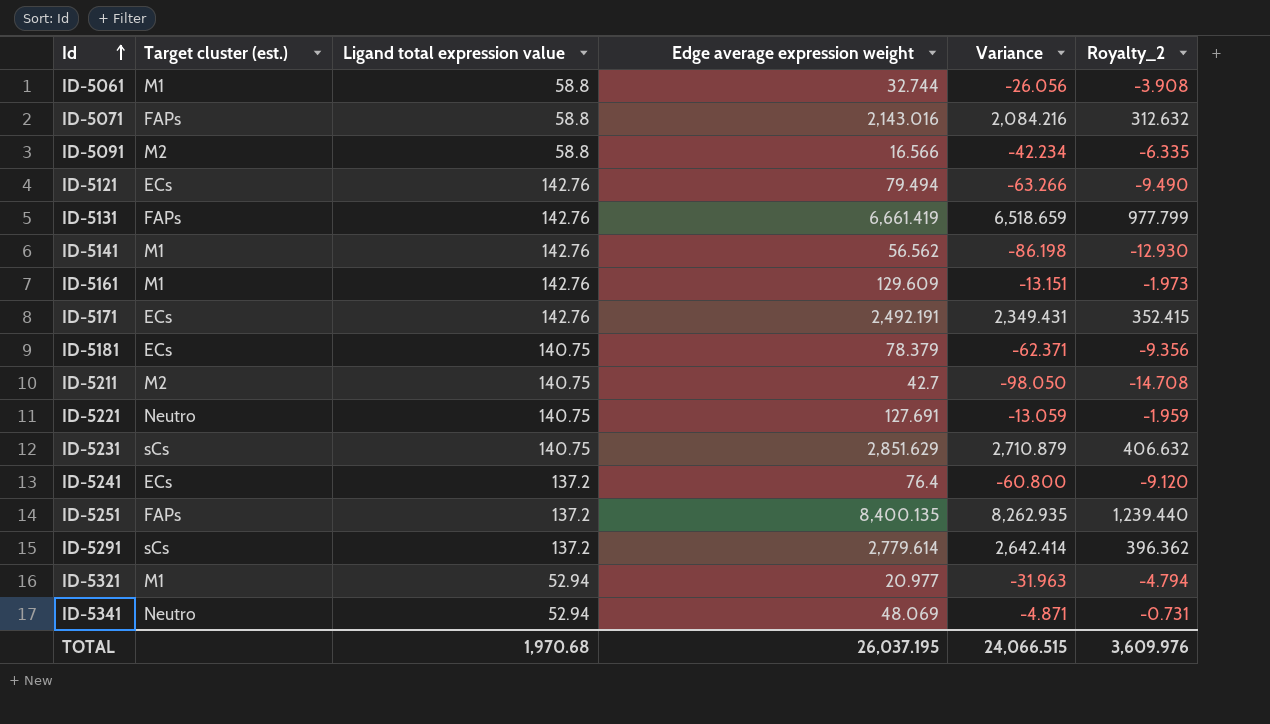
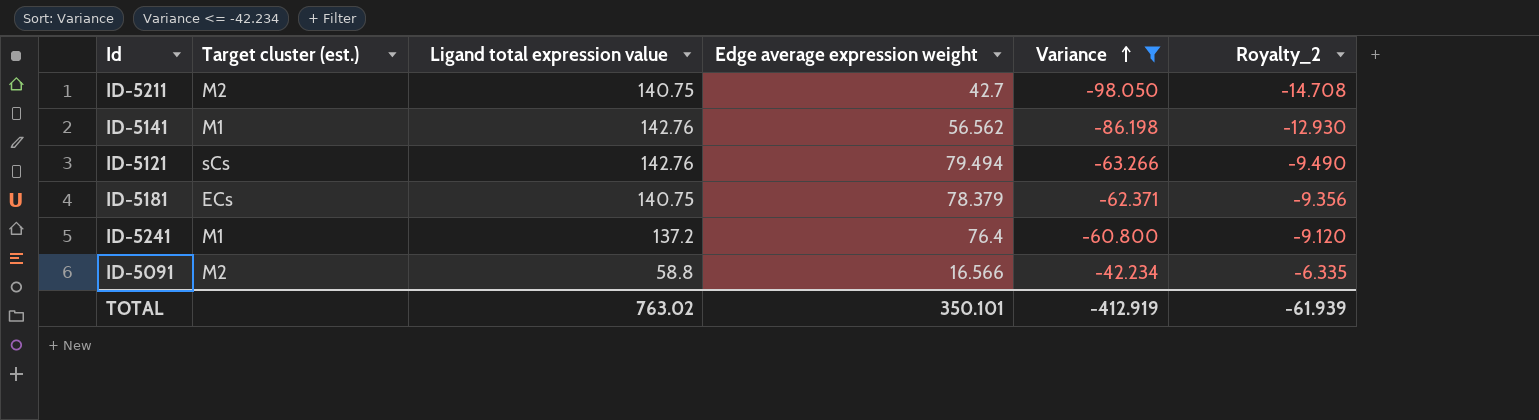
filter: none -> Variance <= -42.234
row order: Id ascending -> Variance ascending
ID-5121 | Target cluster (est.): ECs -> sCs
ID-5241 | Target cluster (est.): ECs -> M1
TOTAL | Ligand total expression value: 1,970.68 -> 763.02
TOTAL | Edge average expression weight: 26,037.195 -> 350.101
TOTAL | Variance: 24,066.515 -> -412.919
TOTAL | Royalty_2: 3,609.976 -> -61.939

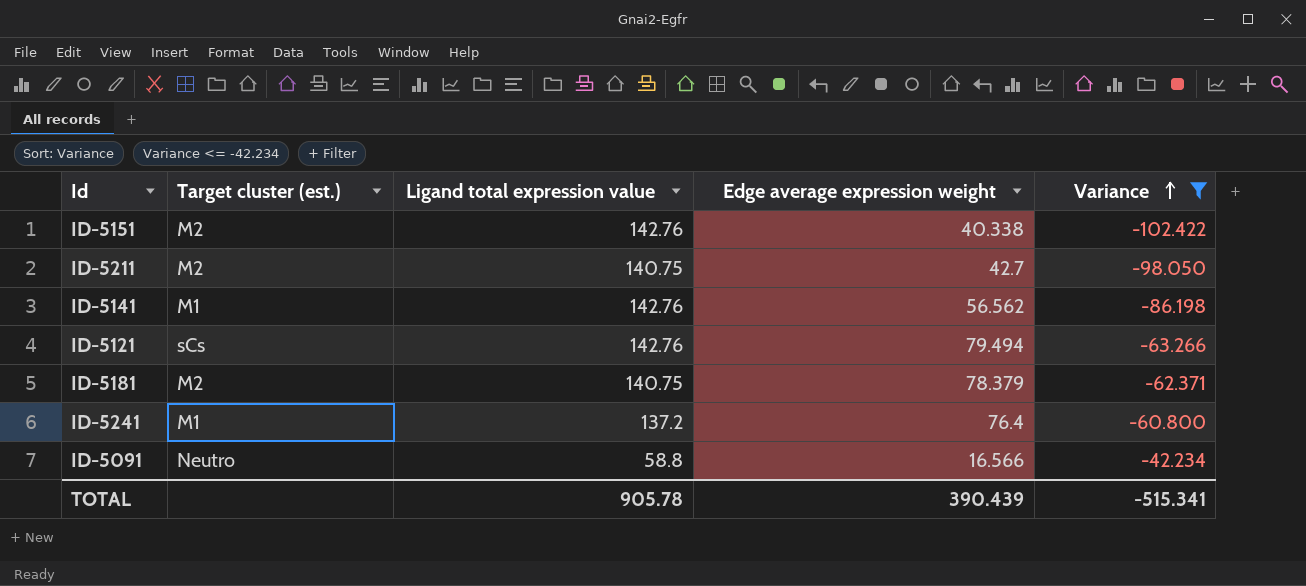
column Royalty_2 | formula: [Variance] * 0.15 -> none
row ID-5151: none -> M2 | 142.76 | 40.338 | -102.422
ID-5181 | Target cluster (est.): ECs -> M2
ID-5091 | Target cluster (est.): M2 -> Neutro
TOTAL | Ligand total expression value: 763.02 -> 905.78
TOTAL | Edge average expression weight: 350.101 -> 390.439
TOTAL | Variance: -412.919 -> -515.341

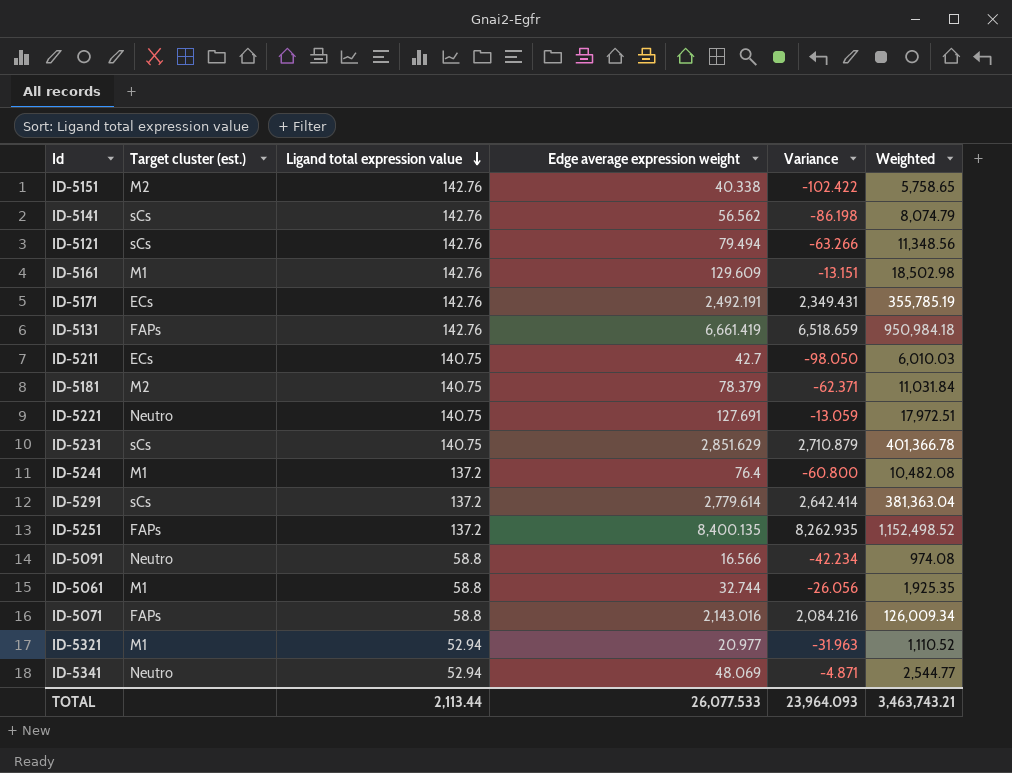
filter: Variance <= -42.234 -> none
row order: Variance ascending -> Ligand total expression value descending
column Weighted | formula: none -> [Ligand total expression value] * [Edge average expression weight]
ID-5141 | Target cluster (est.): M1 -> sCs
ID-5211 | Target cluster (est.): M2 -> ECs
TOTAL | Ligand total expression value: 905.78 -> 2,113.44
TOTAL | Edge average expression weight: 390.439 -> 26,077.533
TOTAL | Variance: -515.341 -> 23,964.093

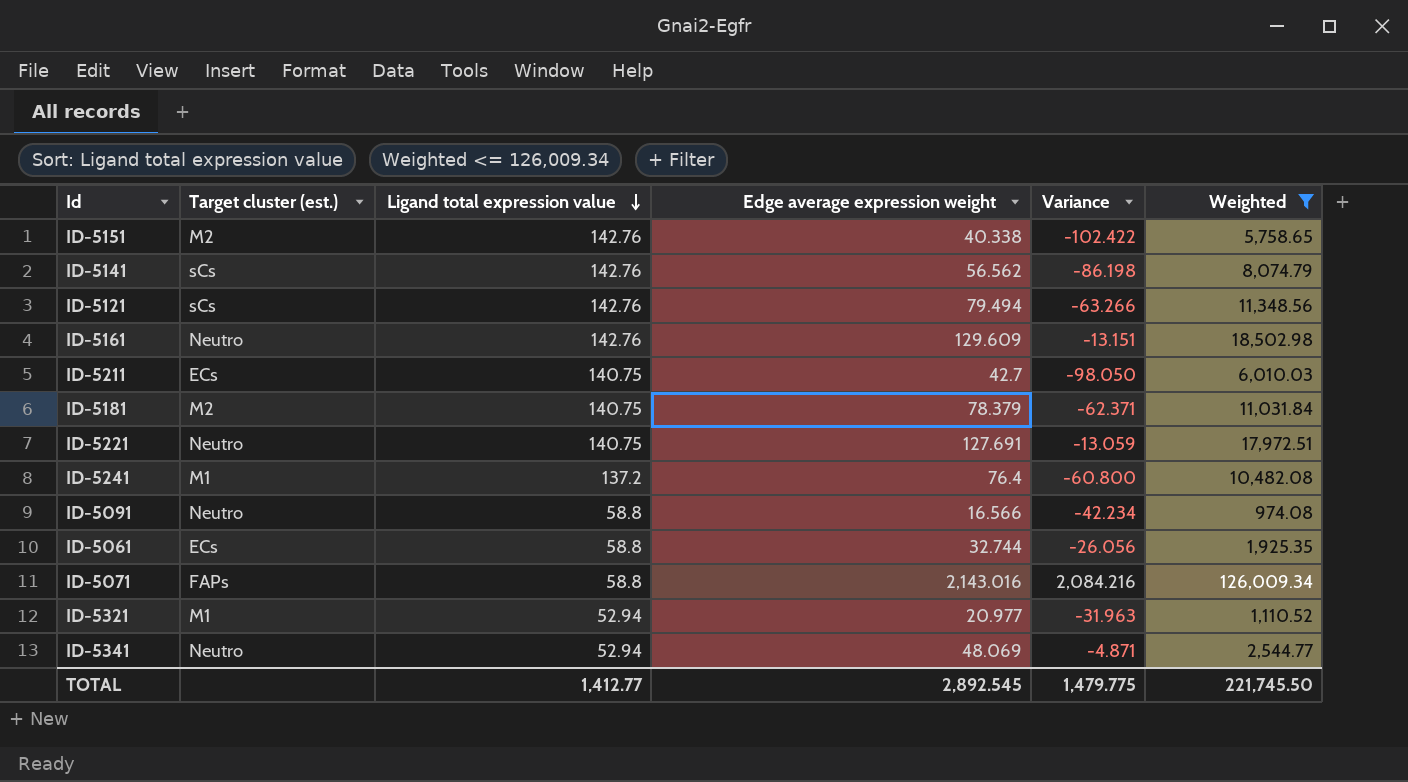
filter: none -> Weighted <= 126,009.34
ID-5161 | Target cluster (est.): M1 -> Neutro
ID-5061 | Target cluster (est.): M1 -> ECs
TOTAL | Ligand total expression value: 2,113.44 -> 1,412.77
TOTAL | Edge average expression weight: 26,077.533 -> 2,892.545
TOTAL | Variance: 23,964.093 -> 1,479.775
TOTAL | Weighted: 3,463,743.21 -> 221,745.50

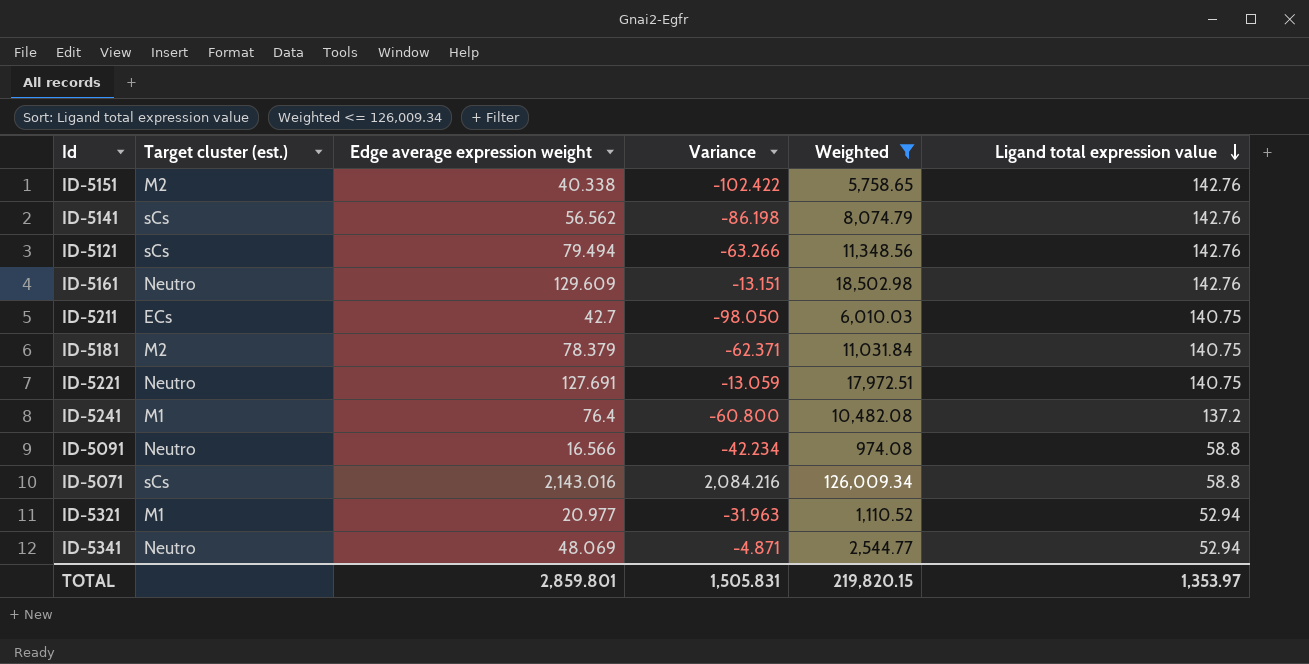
column Ligand total expression value | position: 3 -> 6
row ID-5061: ECs | 58.8 | 32.744 | -26.056 | 1,925.35 -> none
ID-5071 | Target cluster (est.): FAPs -> sCs
TOTAL | Edge average expression weight: 2,892.545 -> 2,859.801
TOTAL | Variance: 1,479.775 -> 1,505.831
TOTAL | Weighted: 221,745.50 -> 219,820.15
TOTAL | Ligand total expression value: 1,412.77 -> 1,353.97

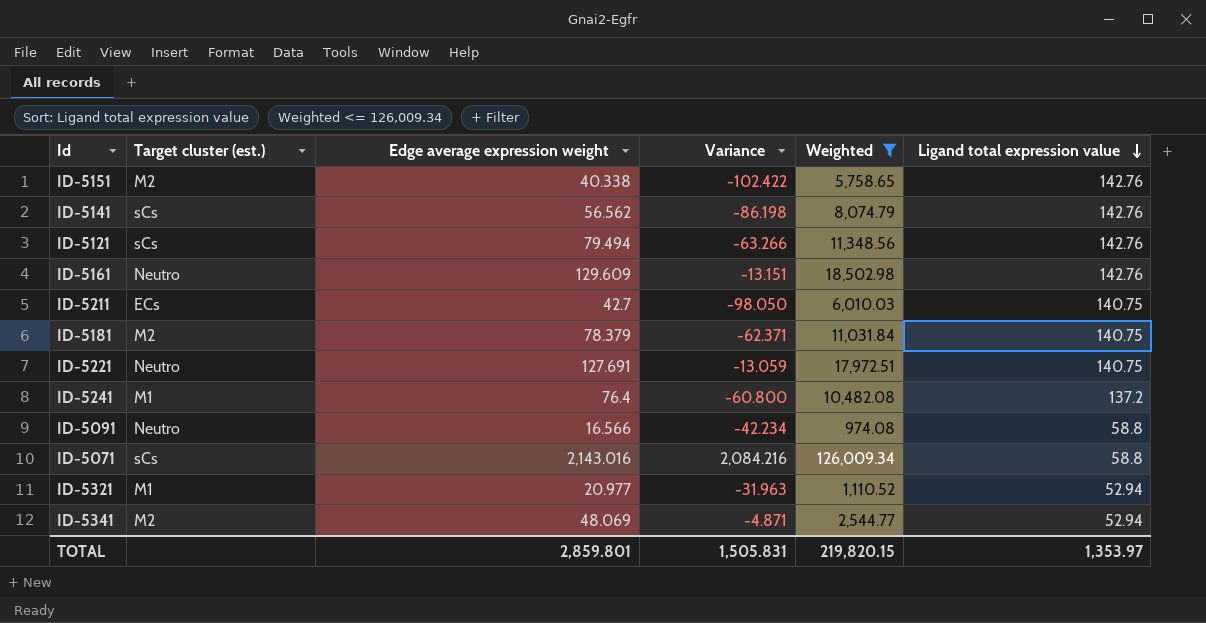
ID-5341 | Target cluster (est.): Neutro -> M2

